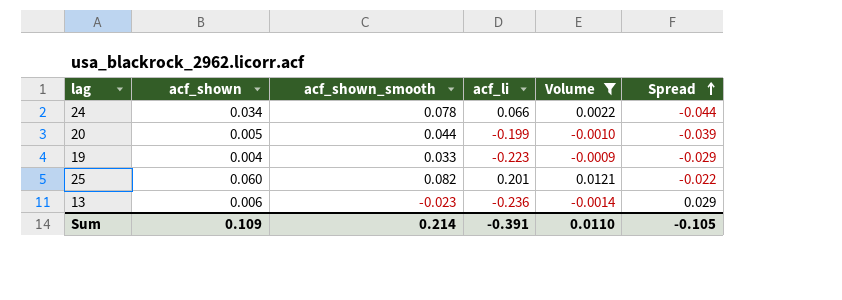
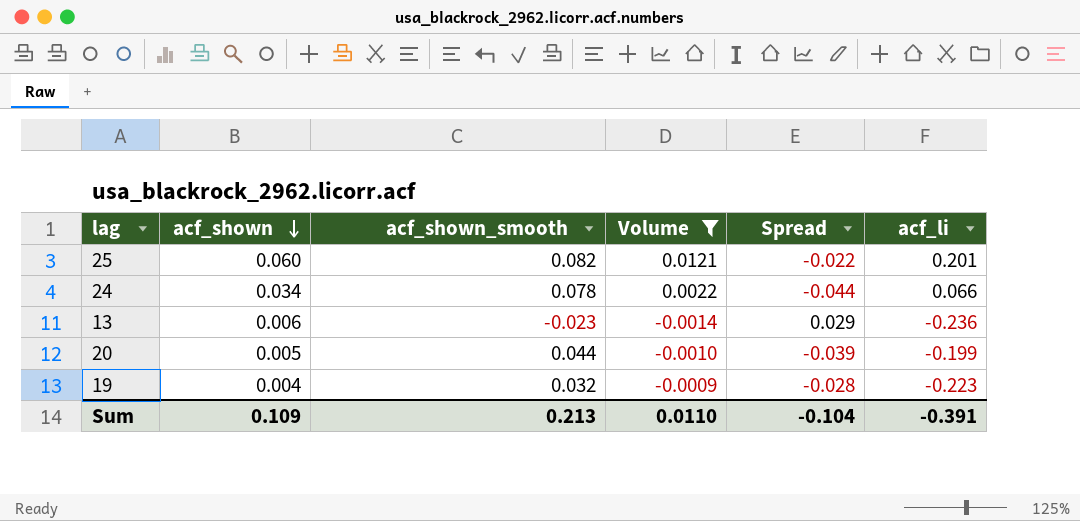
row order: Spread ascending -> acf_shown descending
column acf_li | position: 4 -> 6
19 | acf_shown_smooth: 0.033 -> 0.032
19 | Spread: -0.029 -> -0.028
Sum | acf_shown_smooth: 0.214 -> 0.213
Sum | Spread: -0.105 -> -0.104

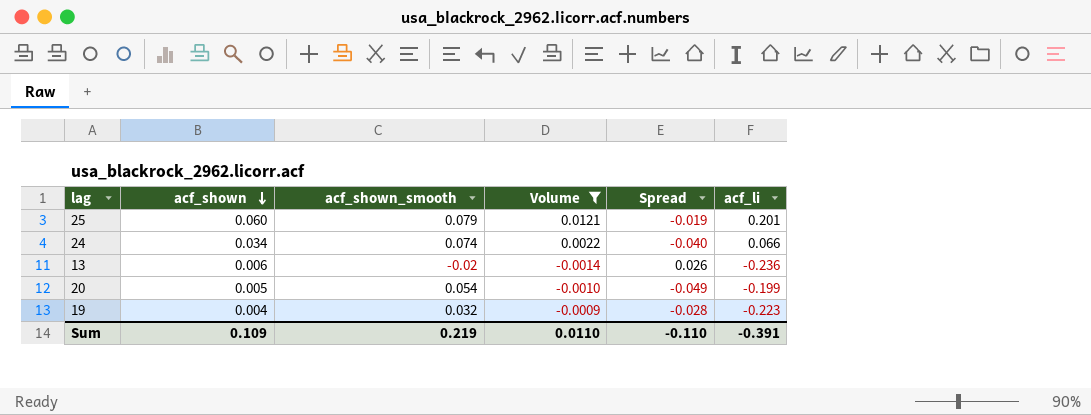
25 | acf_shown_smooth: 0.082 -> 0.079
25 | Spread: -0.022 -> -0.019
24 | acf_shown_smooth: 0.078 -> 0.074
24 | Spread: -0.044 -> -0.040
13 | acf_shown_smooth: -0.023 -> -0.02
13 | Spread: 0.029 -> 0.026
20 | acf_shown_smooth: 0.044 -> 0.054
20 | Spread: -0.039 -> -0.049
Sum | acf_shown_smooth: 0.213 -> 0.219
Sum | Spread: -0.104 -> -0.110

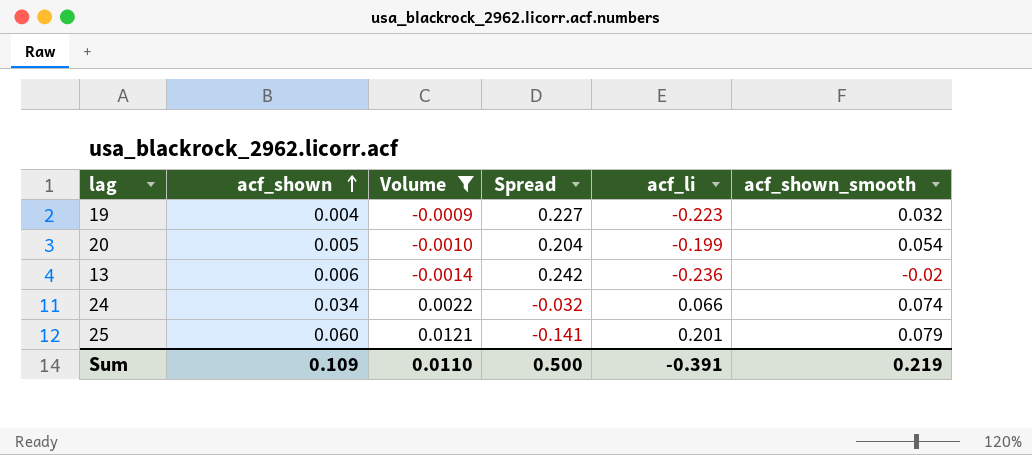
row order: acf_shown descending -> acf_shown ascending
column Spread | formula: [acf_shown] - [acf_shown_smooth] -> [acf_shown] - [acf_li]
column acf_shown_smooth | position: 3 -> 6
Sum | Spread: -0.110 -> 0.500

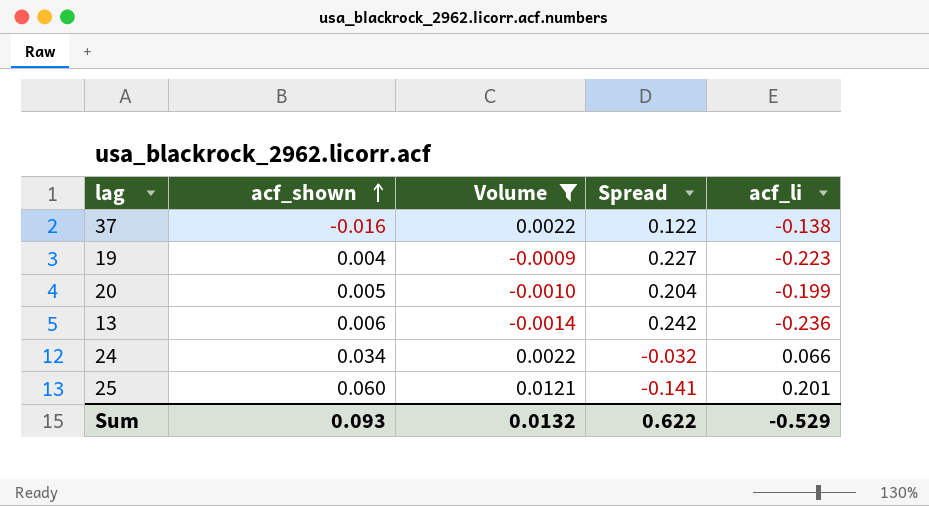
column acf_shown_smooth | position: 6 -> none
row 37: none -> -0.016 | 0.0022 | 0.122 | -0.138
Sum | acf_shown: 0.109 -> 0.093
Sum | Volume: 0.0110 -> 0.0132
Sum | Spread: 0.500 -> 0.622
Sum | acf_li: -0.391 -> -0.529

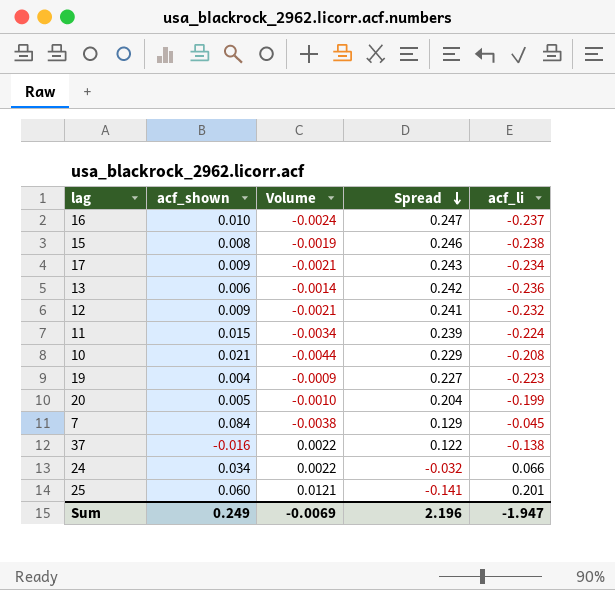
filter: Volume >= -0.0014 -> none
row order: acf_shown ascending -> Spread descending
Sum | acf_shown: 0.093 -> 0.249
Sum | Volume: 0.0132 -> -0.0069
Sum | Spread: 0.622 -> 2.196
Sum | acf_li: -0.529 -> -1.947

